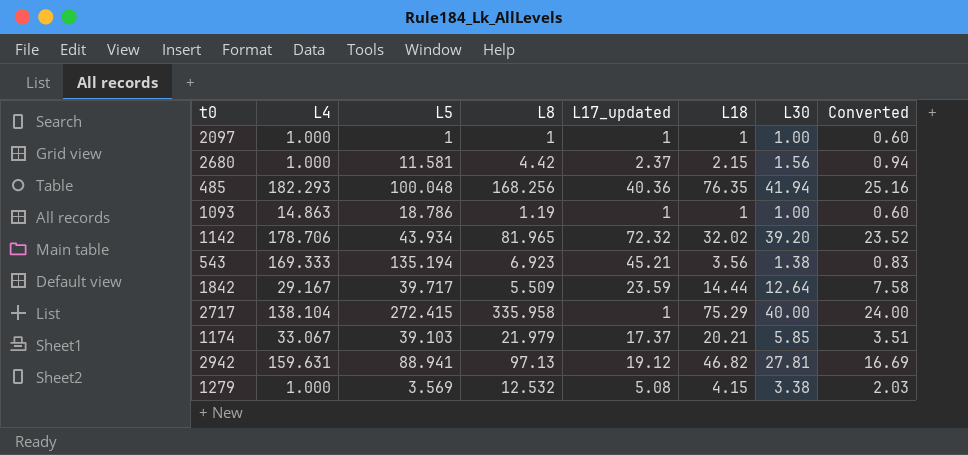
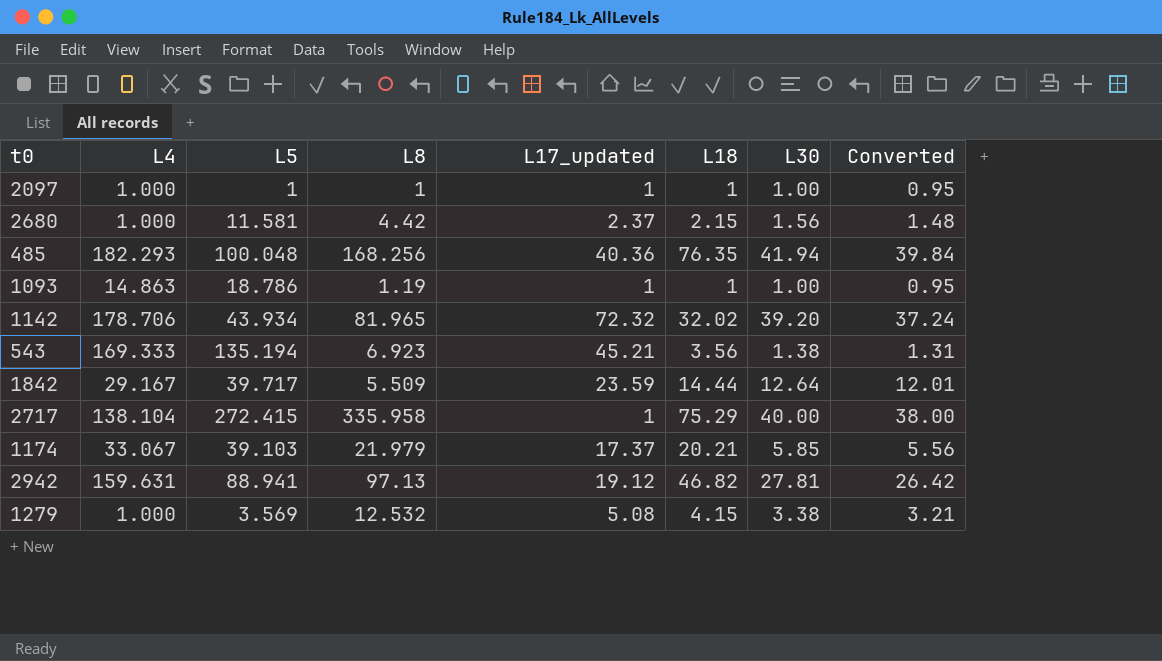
column Converted | formula: [L30] * 0.6 -> [L30] * 0.95

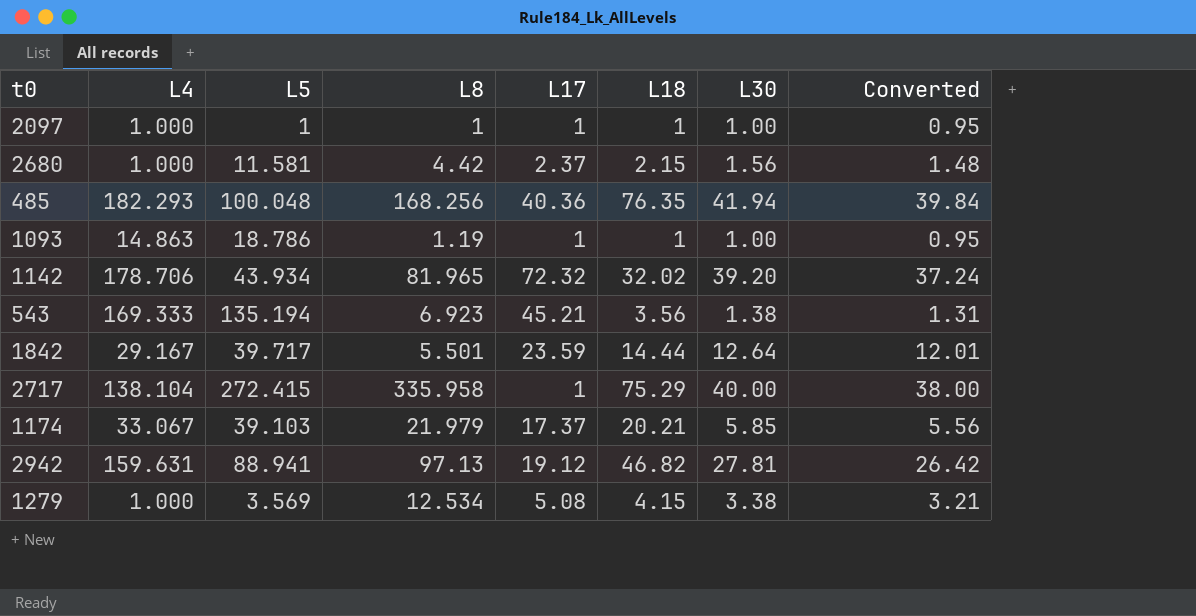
column name: L17_updated -> L17
1842 | L8: 5.509 -> 5.501
1279 | L8: 12.532 -> 12.534

